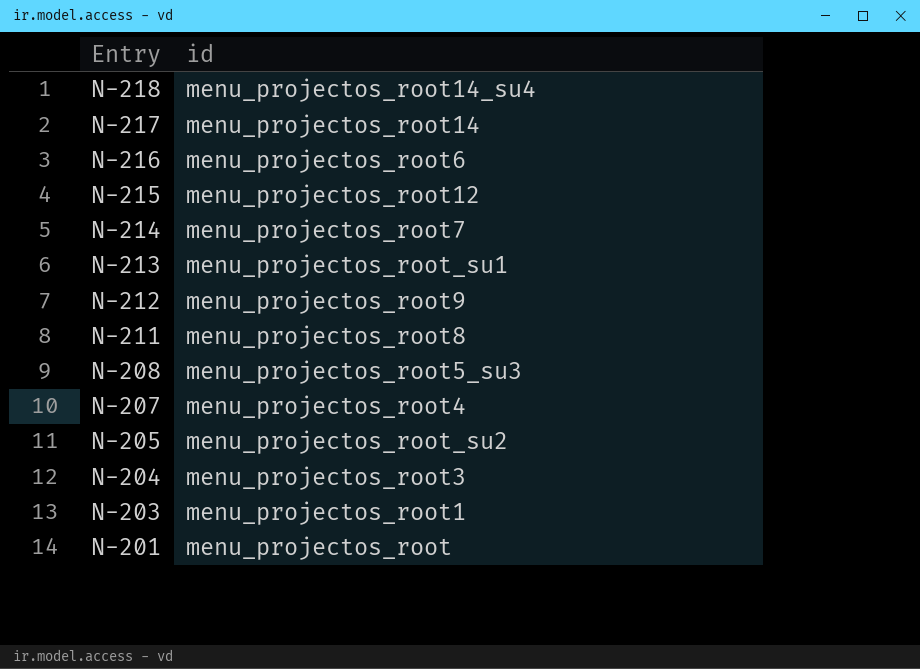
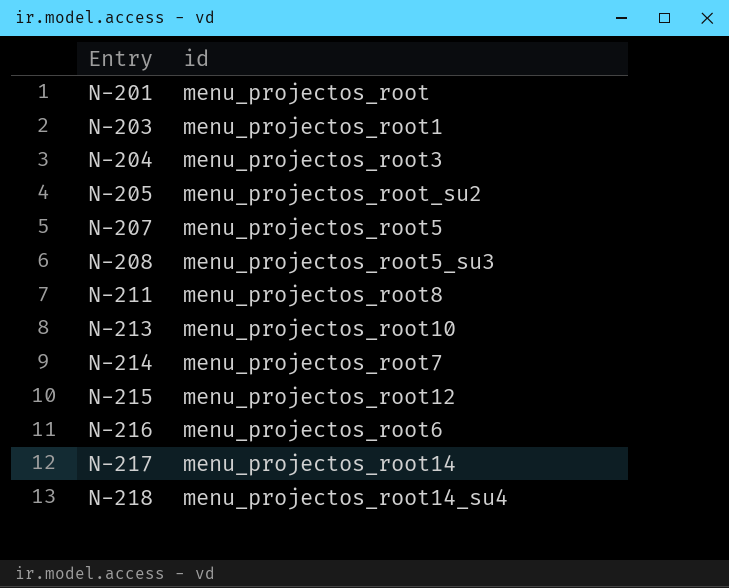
row order: Entry descending -> Entry ascending
row N-212: menu_projectos_root9 -> none
N-207 | id: menu_projectos_root4 -> menu_projectos_root5
N-213 | id: menu_projectos_root_su1 -> menu_projectos_root10

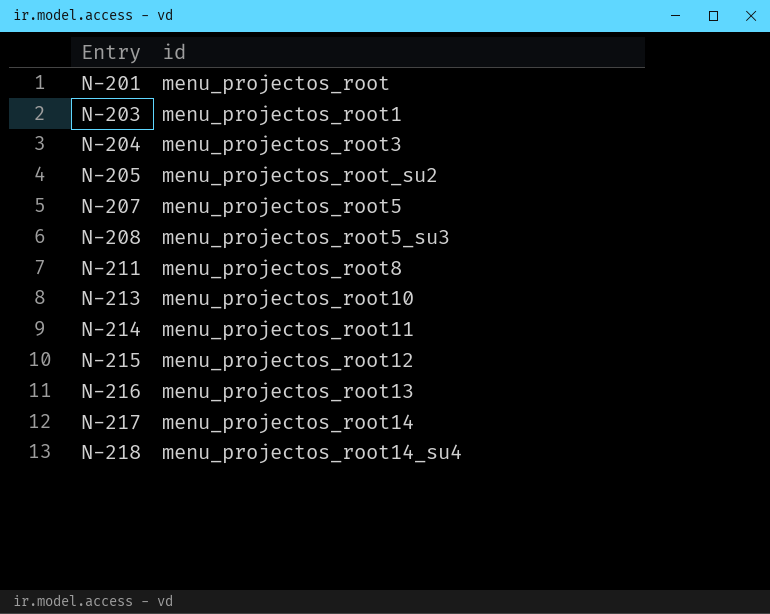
N-214 | id: menu_projectos_root7 -> menu_projectos_root11
N-216 | id: menu_projectos_root6 -> menu_projectos_root13

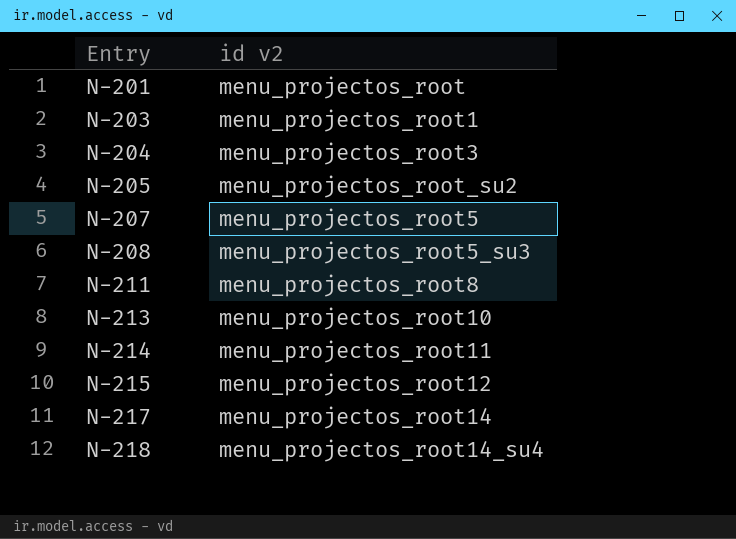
column name: id -> id v2
row N-216: menu_projectos_root13 -> none

